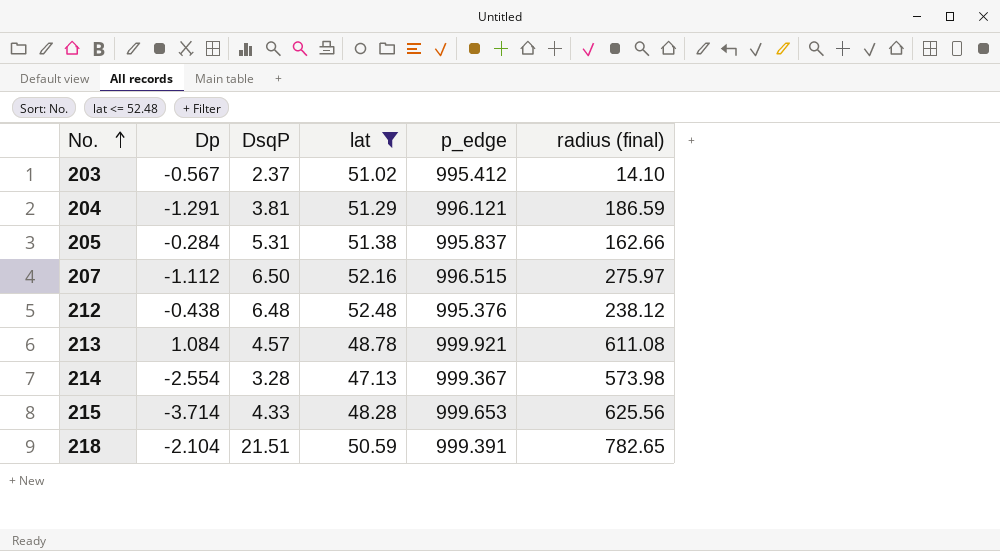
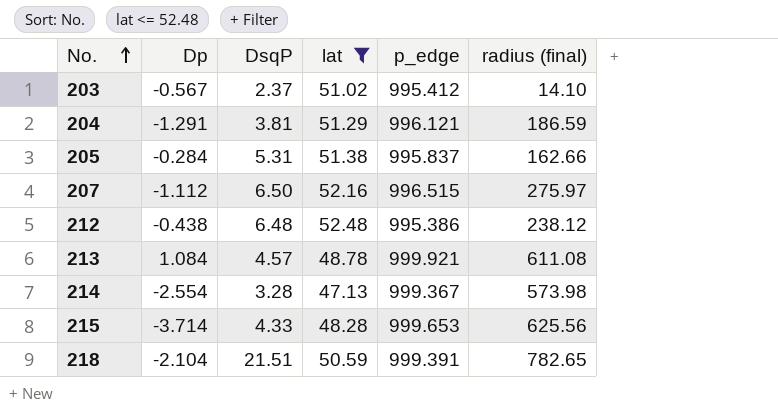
212 | p_edge: 995.376 -> 995.386

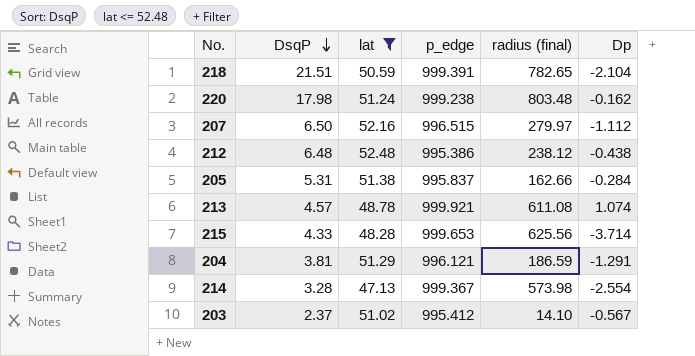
row order: No. ascending -> DsqP descending
column Dp | position: 2 -> 6
row 220: none -> 17.98 | 51.24 | 999.238 | 803.48 | -0.162
207 | radius (final): 275.97 -> 279.97
213 | Dp: 1.084 -> 1.074

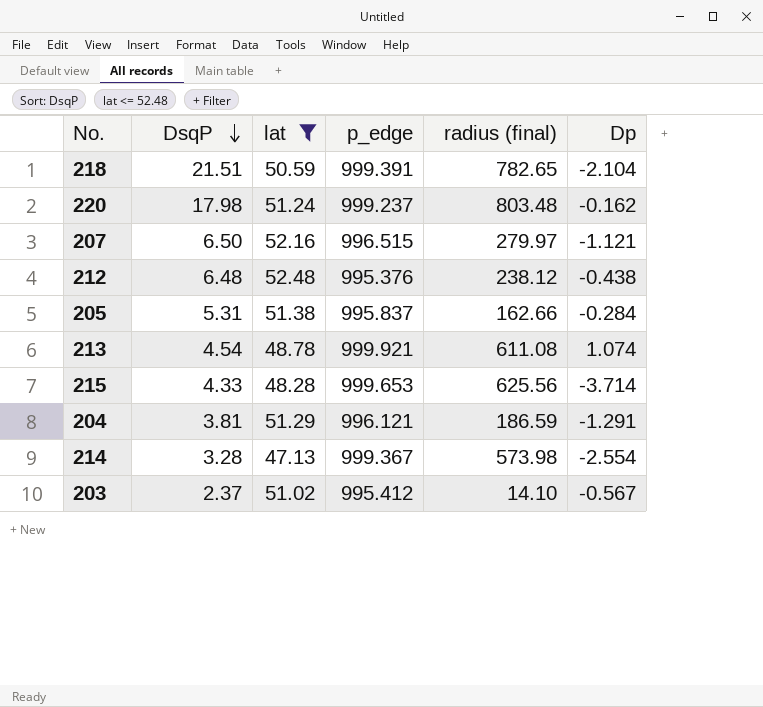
220 | p_edge: 999.238 -> 999.237
207 | Dp: -1.112 -> -1.121
212 | p_edge: 995.386 -> 995.376
213 | DsqP: 4.57 -> 4.54

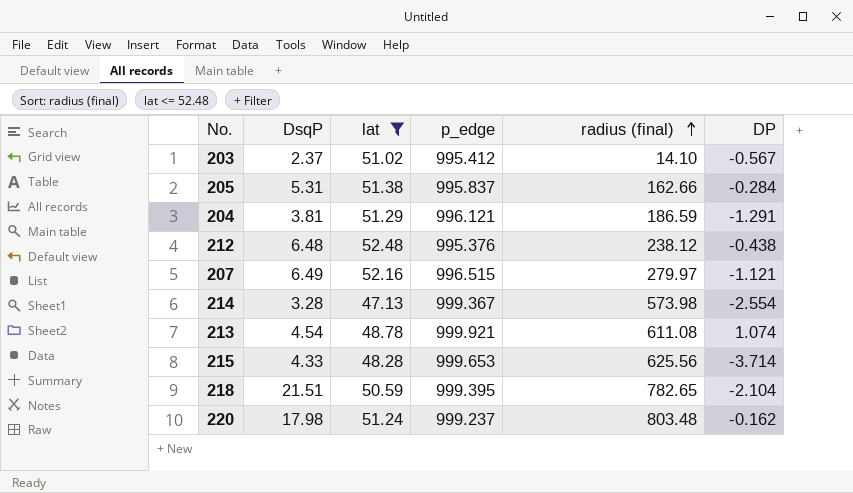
row order: DsqP descending -> radius (final) ascending
column name: Dp -> DP
207 | DsqP: 6.50 -> 6.49
218 | p_edge: 999.391 -> 999.395

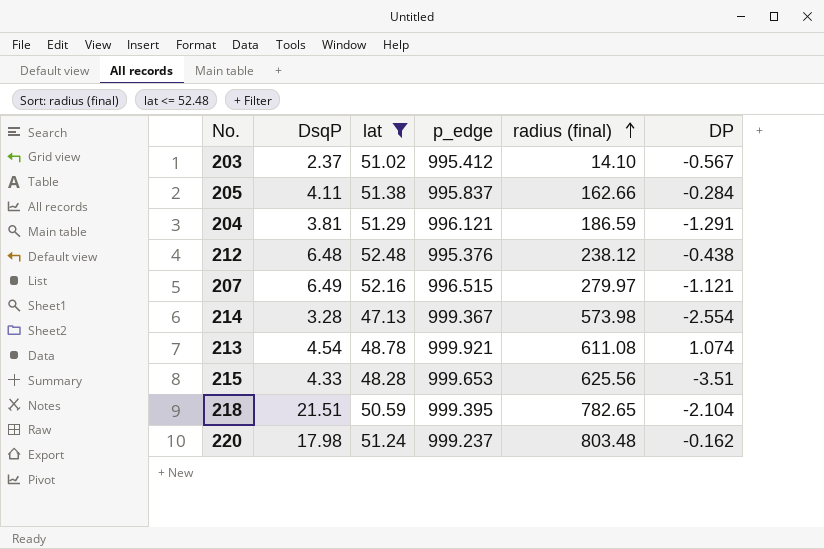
205 | DsqP: 5.31 -> 4.11
215 | DP: -3.714 -> -3.51

